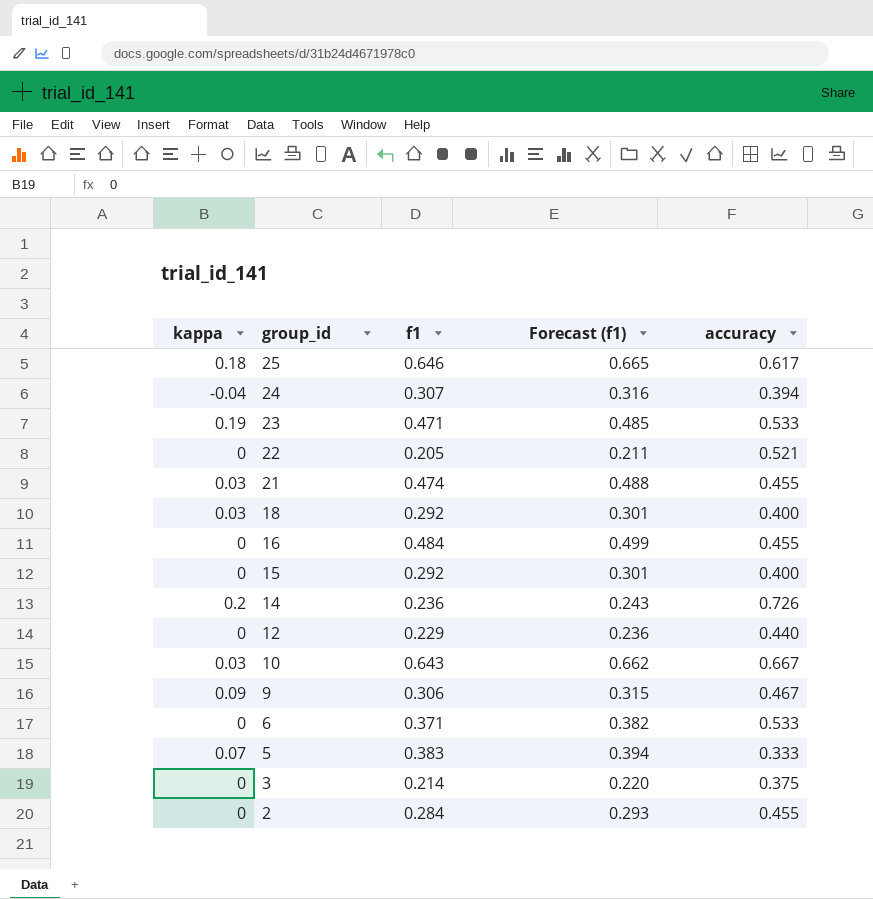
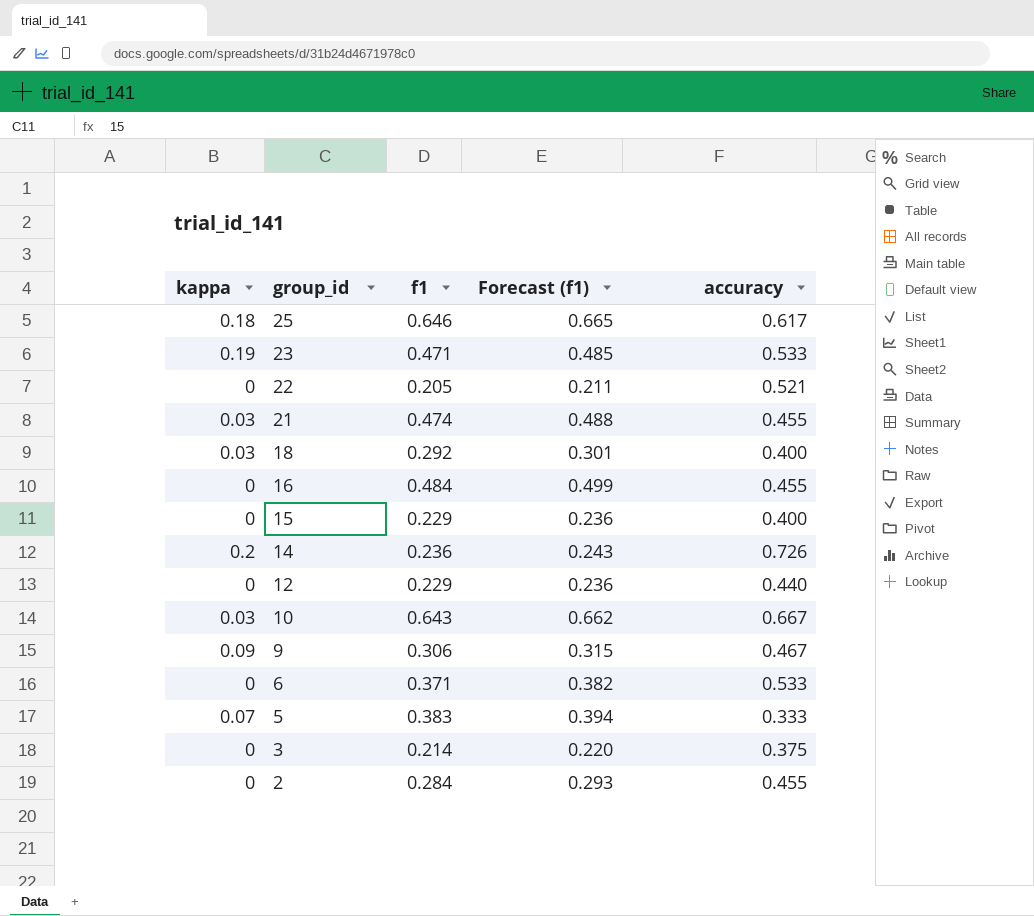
row 24: -0.04 | 0.307 | 0.316 | 0.394 -> none
15 | f1: 0.292 -> 0.229
15 | Forecast (f1): 0.301 -> 0.236

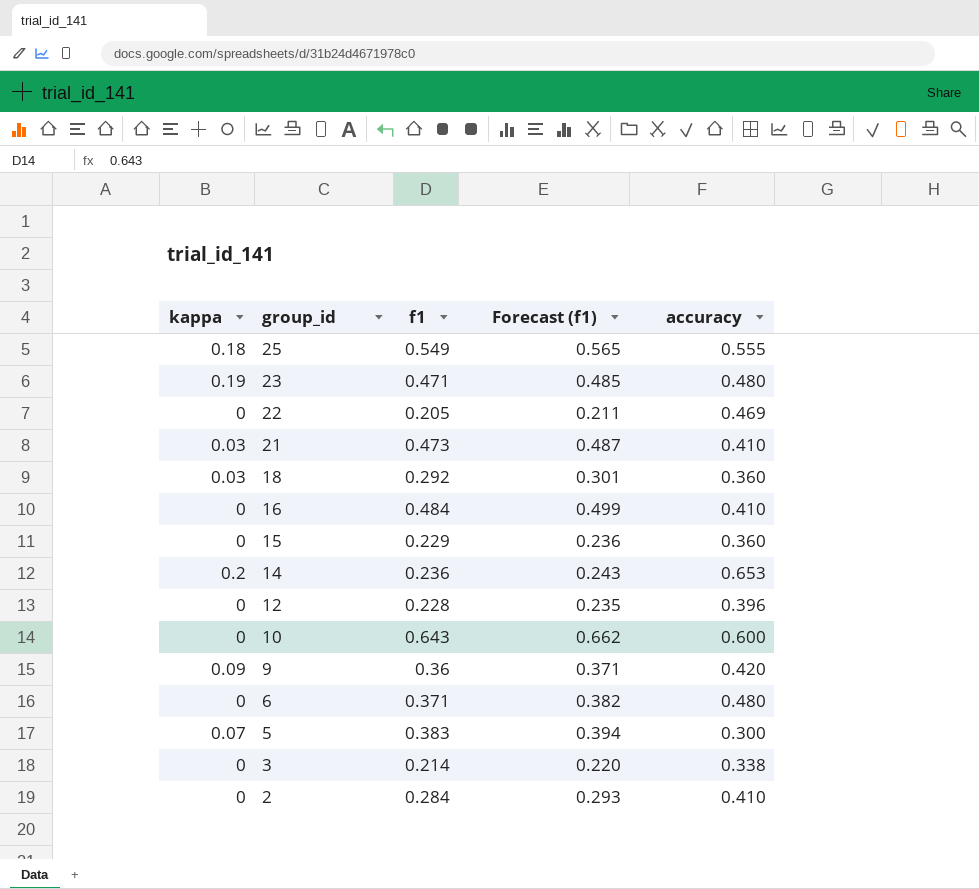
25 | f1: 0.646 -> 0.549
25 | Forecast (f1): 0.665 -> 0.565
25 | accuracy: 0.617 -> 0.555
23 | accuracy: 0.533 -> 0.480
22 | accuracy: 0.521 -> 0.469
21 | f1: 0.474 -> 0.473
21 | Forecast (f1): 0.488 -> 0.487
21 | accuracy: 0.455 -> 0.410
18 | accuracy: 0.400 -> 0.360
16 | accuracy: 0.455 -> 0.410
15 | accuracy: 0.400 -> 0.360
14 | accuracy: 0.726 -> 0.653
12 | f1: 0.229 -> 0.228
12 | Forecast (f1): 0.236 -> 0.235
12 | accuracy: 0.440 -> 0.396
10 | kappa: 0.03 -> 0
10 | accuracy: 0.667 -> 0.600
9 | f1: 0.306 -> 0.36
9 | Forecast (f1): 0.315 -> 0.371
9 | accuracy: 0.467 -> 0.420
6 | accuracy: 0.533 -> 0.480
5 | accuracy: 0.333 -> 0.300
3 | accuracy: 0.375 -> 0.338
2 | accuracy: 0.455 -> 0.410

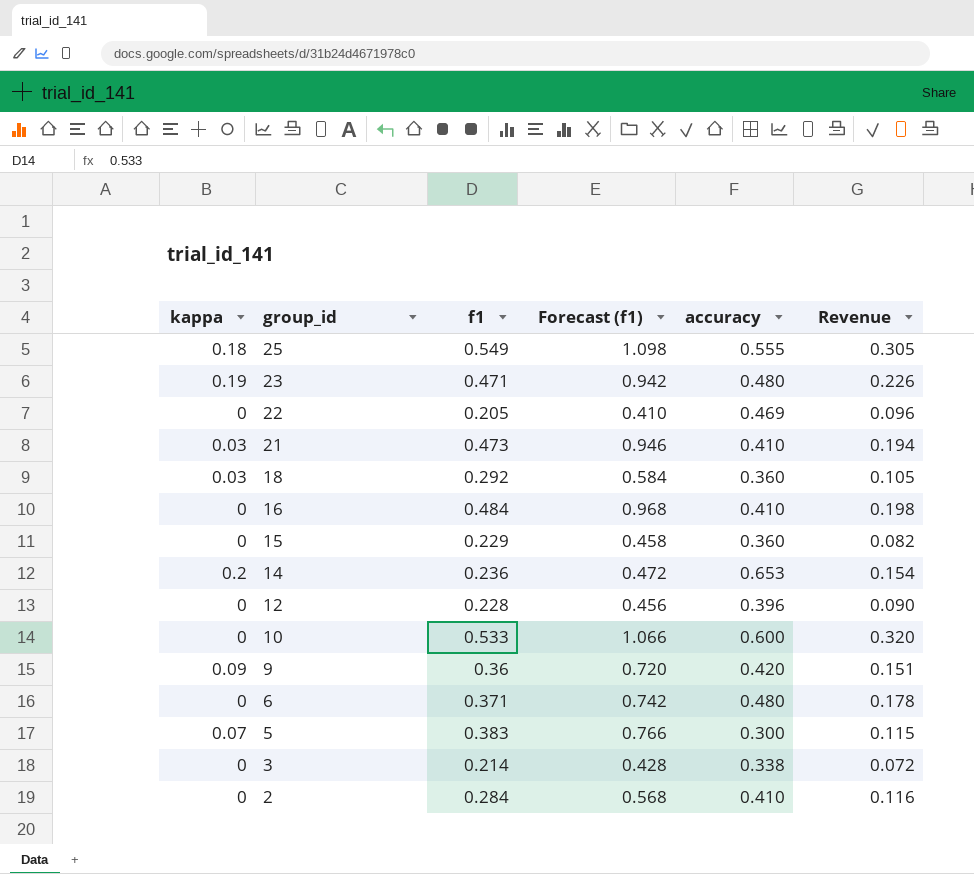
column Forecast (f1) | formula: [f1] * 1.03 -> [f1] * 2
column Revenue | formula: none -> [f1] * [accuracy]
10 | f1: 0.643 -> 0.533

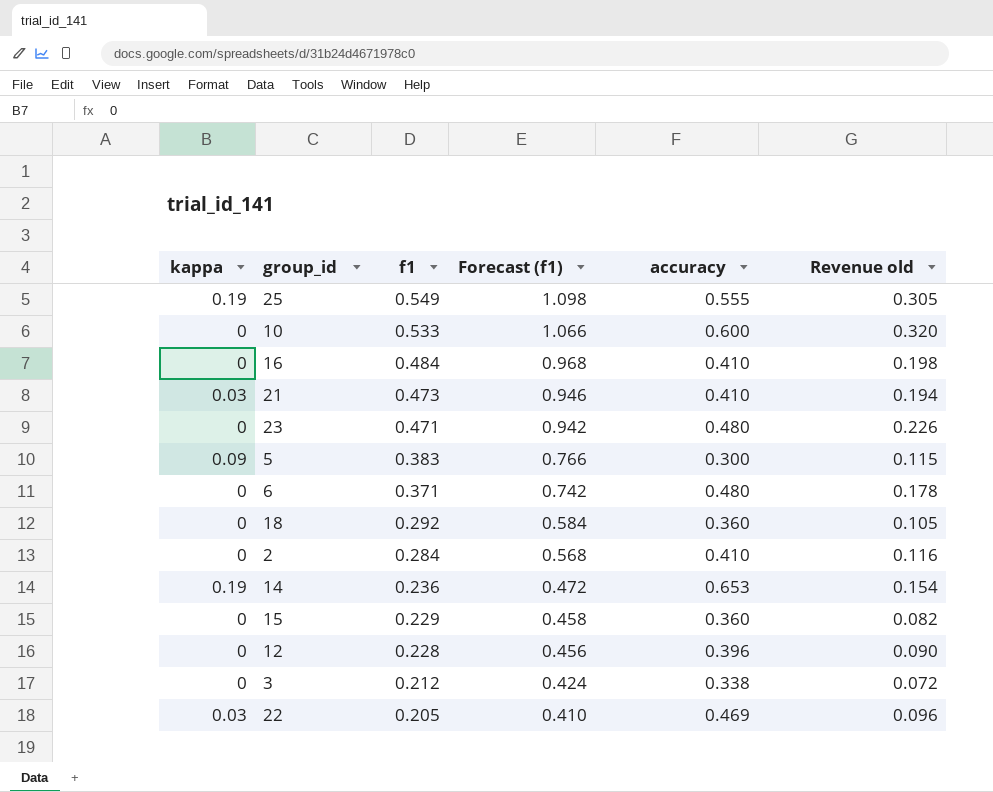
row order: group_id descending -> f1 descending
column name: Revenue -> Revenue old
row 9: 0.09 | 0.36 | 0.720 | 0.420 | 0.151 -> none
25 | kappa: 0.18 -> 0.19
23 | kappa: 0.19 -> 0
5 | kappa: 0.07 -> 0.09
18 | kappa: 0.03 -> 0
14 | kappa: 0.2 -> 0.19
3 | f1: 0.214 -> 0.212
3 | Forecast (f1): 0.428 -> 0.424
22 | kappa: 0 -> 0.03

